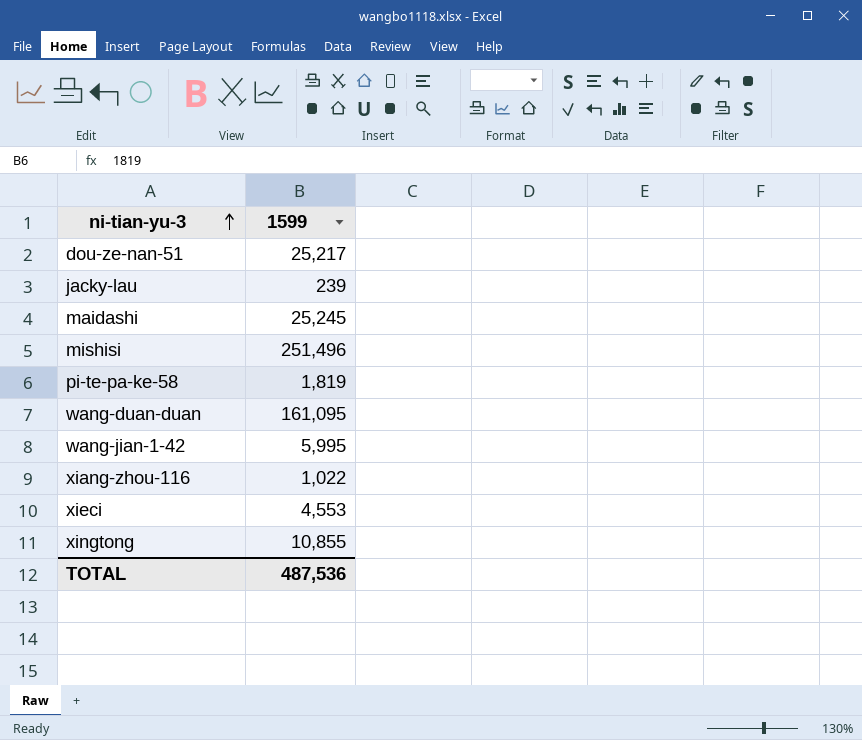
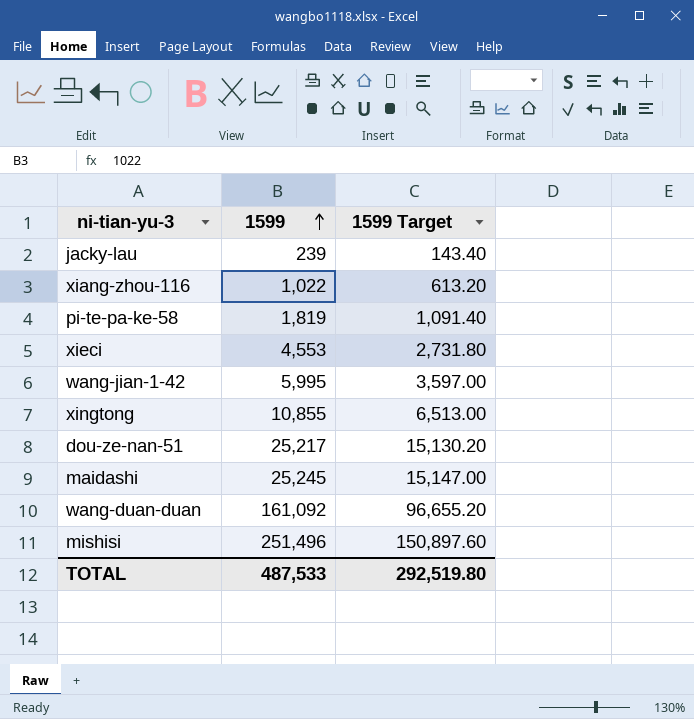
row order: ni-tian-yu-3 ascending -> 1599 ascending
column 1599 Target | formula: none -> [1599] * 0.6
wang-duan-duan | 1599: 161,095 -> 161,092
TOTAL | 1599: 487,536 -> 487,533

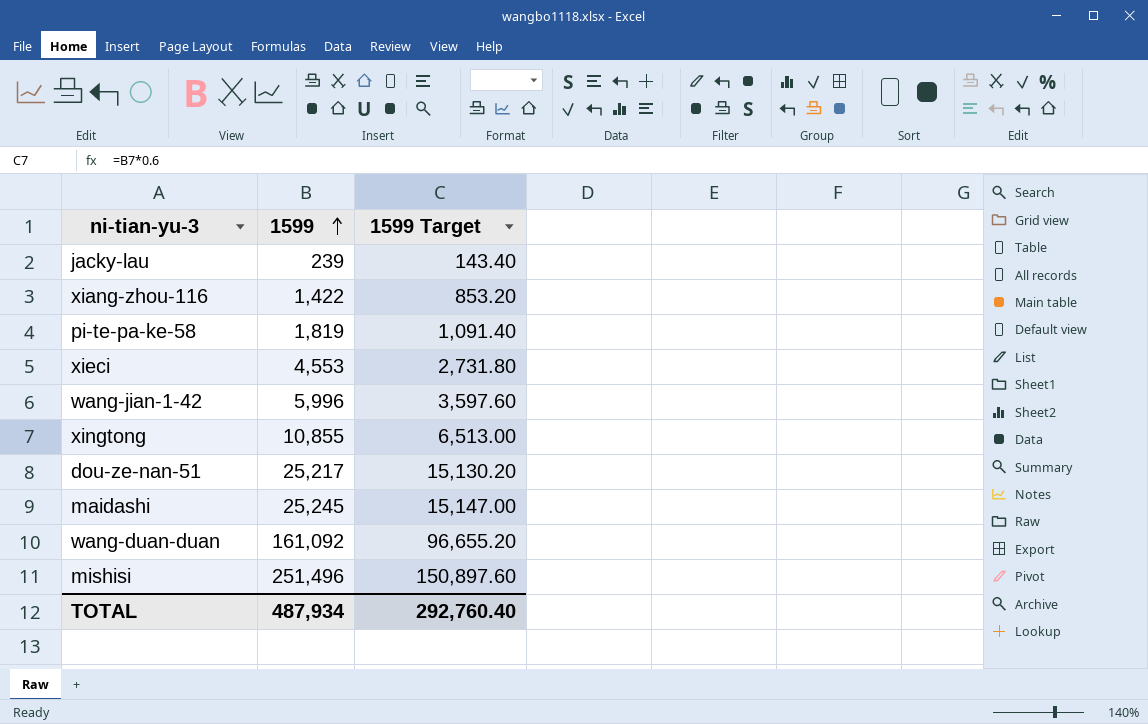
xiang-zhou-116 | 1599: 1,022 -> 1,422
xiang-zhou-116 | 1599 Target: 613.20 -> 853.20
wang-jian-1-42 | 1599: 5,995 -> 5,996
wang-jian-1-42 | 1599 Target: 3,597.00 -> 3,597.60
TOTAL | 1599: 487,533 -> 487,934
TOTAL | 1599 Target: 292,519.80 -> 292,760.40

